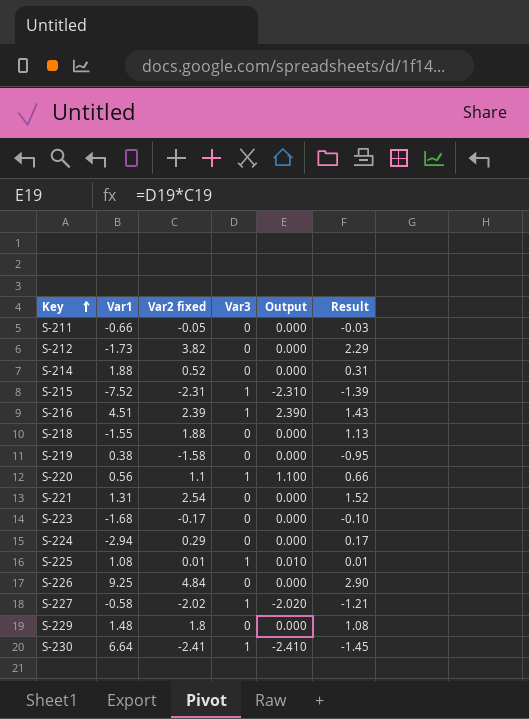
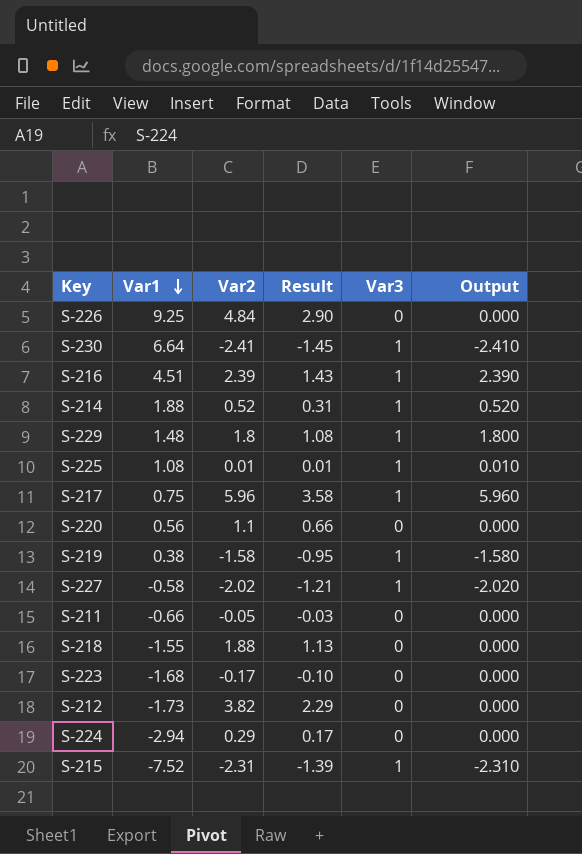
row order: Key ascending -> Var1 descending
column name: Var2 fixed -> Var2
column Result | position: 6 -> 4
row S-221: 1.31 | 2.54 | 0 | 0.000 | 1.52 -> none
S-214 | Var3: 0 -> 1
S-214 | Output: 0.000 -> 0.520
S-229 | Var3: 0 -> 1
S-229 | Output: 0.000 -> 1.800
row S-217: none -> 0.75 | 5.96 | 3.58 | 1 | 5.960
S-220 | Var3: 1 -> 0
S-220 | Output: 1.100 -> 0.000
S-219 | Var3: 0 -> 1
S-219 | Output: 0.000 -> -1.580

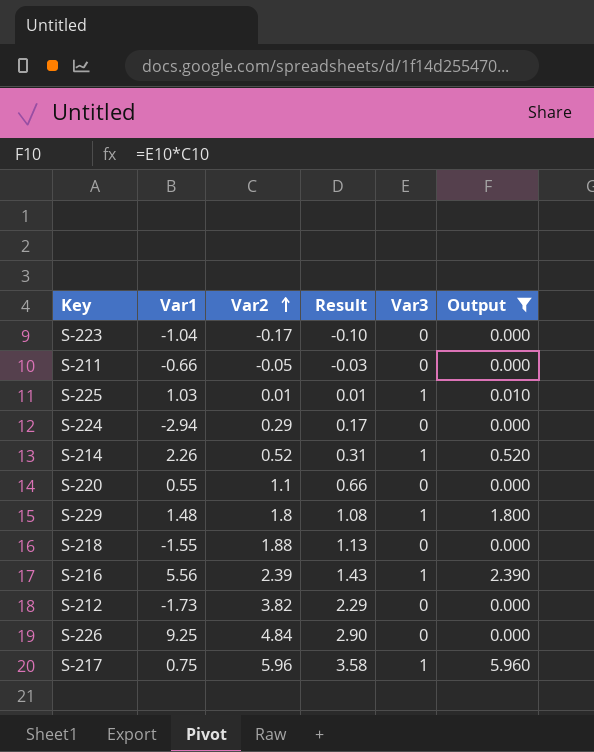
filter: none -> Output >= 0.000
row order: Var1 descending -> Var2 ascending
S-223 | Var1: -1.68 -> -1.04
S-225 | Var1: 1.08 -> 1.03
S-214 | Var1: 1.88 -> 2.26
S-220 | Var1: 0.56 -> 0.55
S-216 | Var1: 4.51 -> 5.56

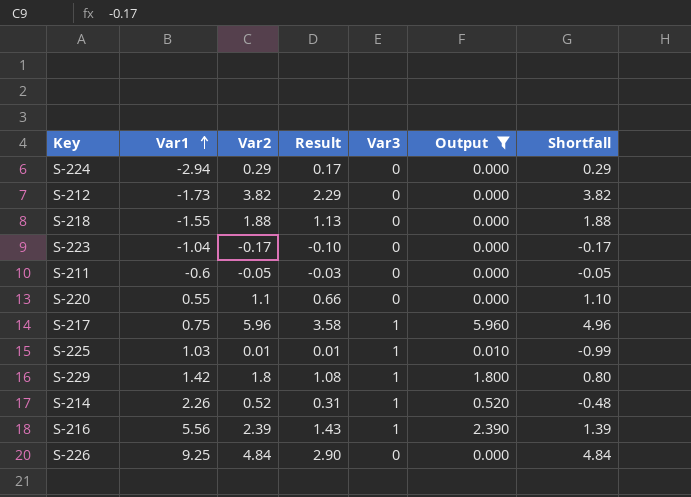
row order: Var2 ascending -> Var1 ascending
column Shortfall | formula: none -> [Var2] - [Var3]
S-211 | Var1: -0.66 -> -0.6
S-229 | Var1: 1.48 -> 1.42

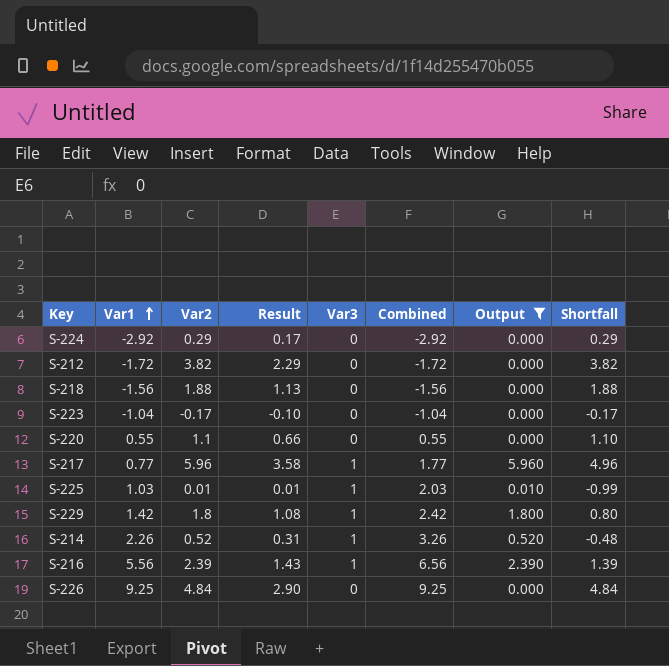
column Combined | formula: none -> [Var1] + [Var3]
row S-211: -0.6 | -0.05 | -0.03 | 0 | 0.000 | -0.05 -> none
S-224 | Var1: -2.94 -> -2.92
S-212 | Var1: -1.73 -> -1.72
S-218 | Var1: -1.55 -> -1.56
S-217 | Var1: 0.75 -> 0.77

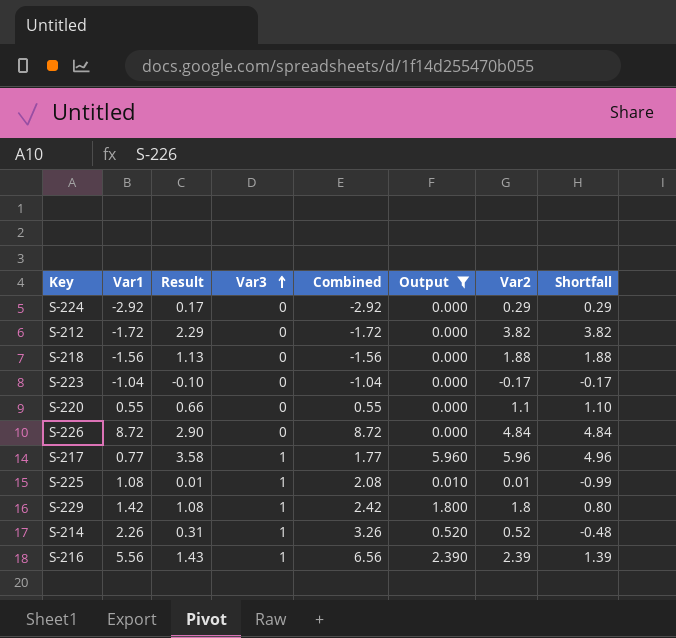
row order: Var1 ascending -> Var3 ascending
column Var2 | position: 3 -> 7
S-226 | Var1: 9.25 -> 8.72
S-226 | Combined: 9.25 -> 8.72
S-225 | Var1: 1.03 -> 1.08
S-225 | Combined: 2.03 -> 2.08

